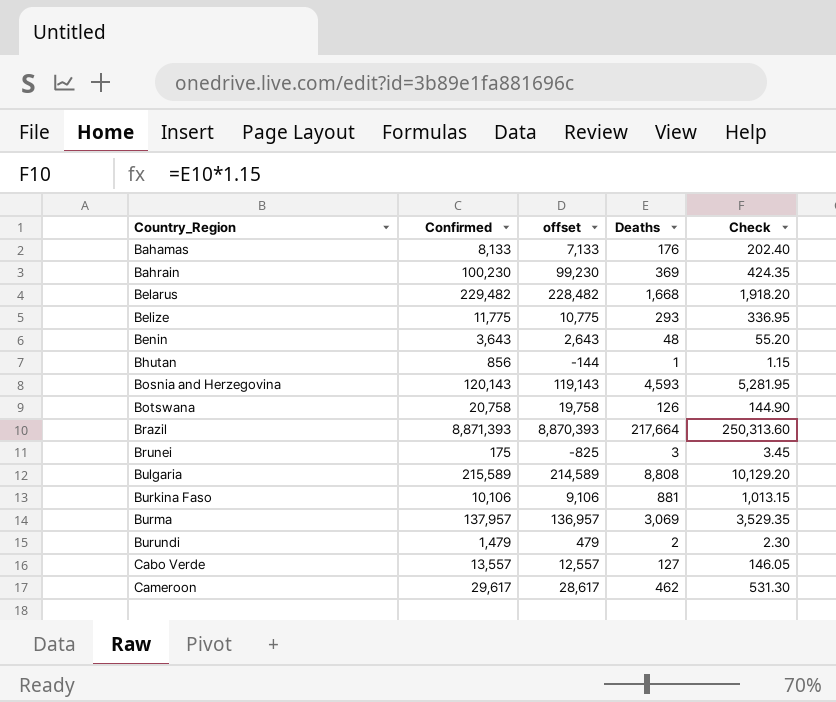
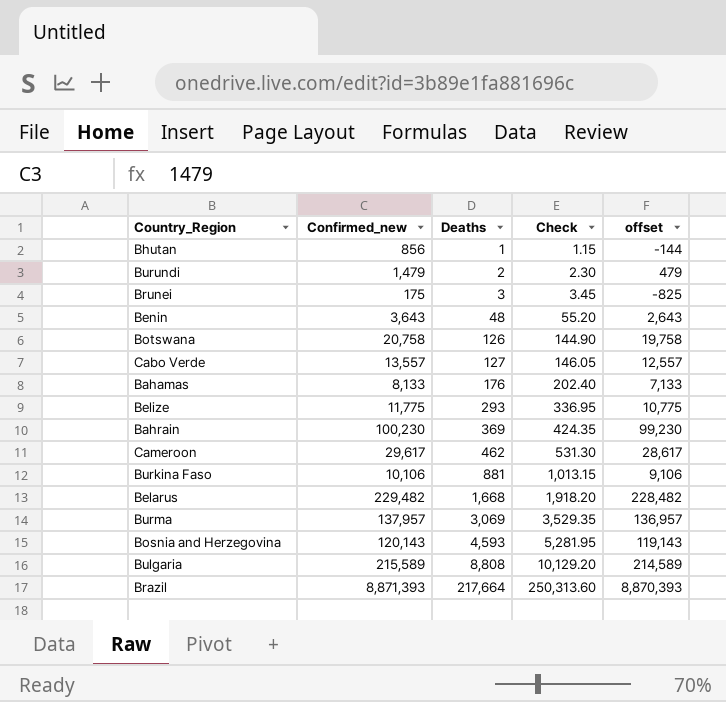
row order: Country_Region ascending -> Deaths ascending
column name: Confirmed -> Confirmed_new
column offset | position: 3 -> 5

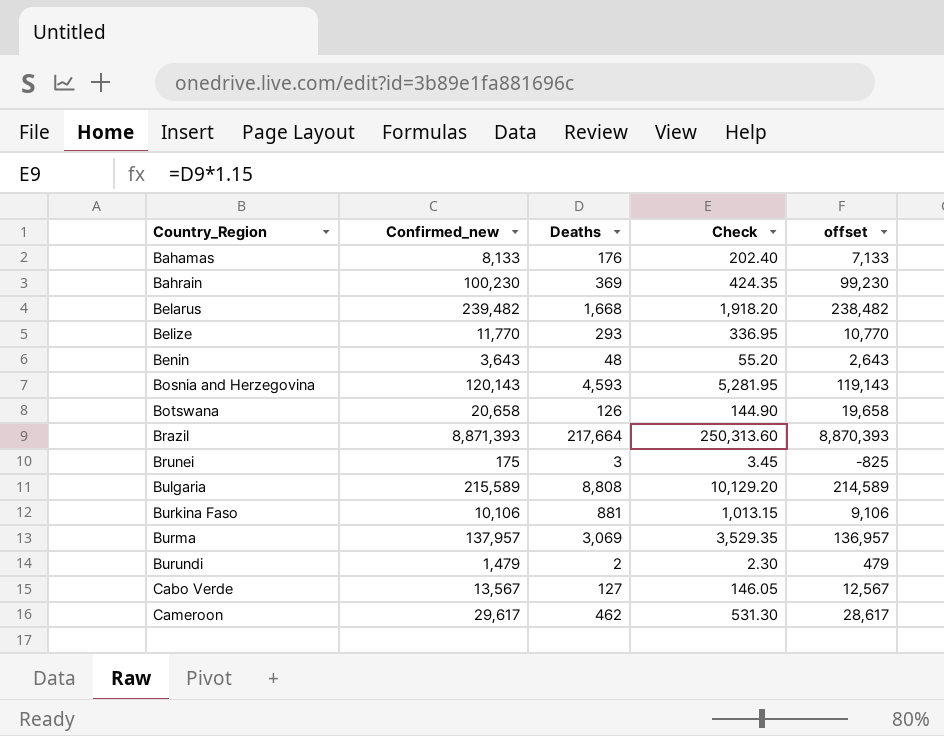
row order: Deaths ascending -> Country_Region ascending
row Bhutan: 856 | 1 | 1.15 | -144 -> none
Belarus | Confirmed_new: 229,482 -> 239,482
Belarus | offset: 228,482 -> 238,482
Belize | Confirmed_new: 11,775 -> 11,770
Belize | offset: 10,775 -> 10,770
Botswana | Confirmed_new: 20,758 -> 20,658
Botswana | offset: 19,758 -> 19,658
Cabo Verde | Confirmed_new: 13,557 -> 13,567
Cabo Verde | offset: 12,557 -> 12,567

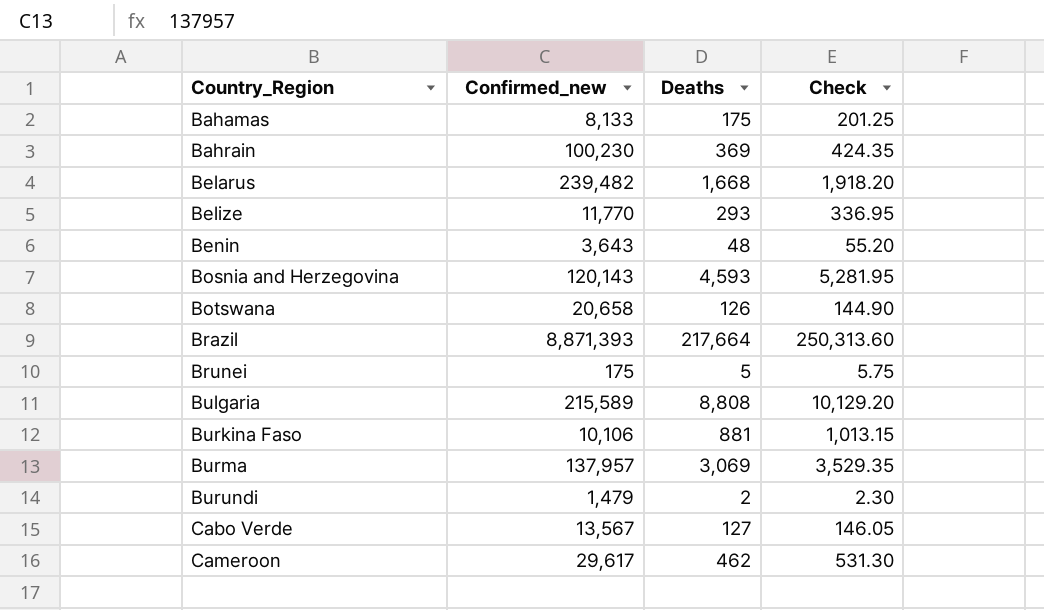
column offset | formula: [Confirmed_new] - 1000 -> none
Bahamas | Deaths: 176 -> 175
Bahamas | Check: 202.40 -> 201.25
Brunei | Deaths: 3 -> 5
Brunei | Check: 3.45 -> 5.75

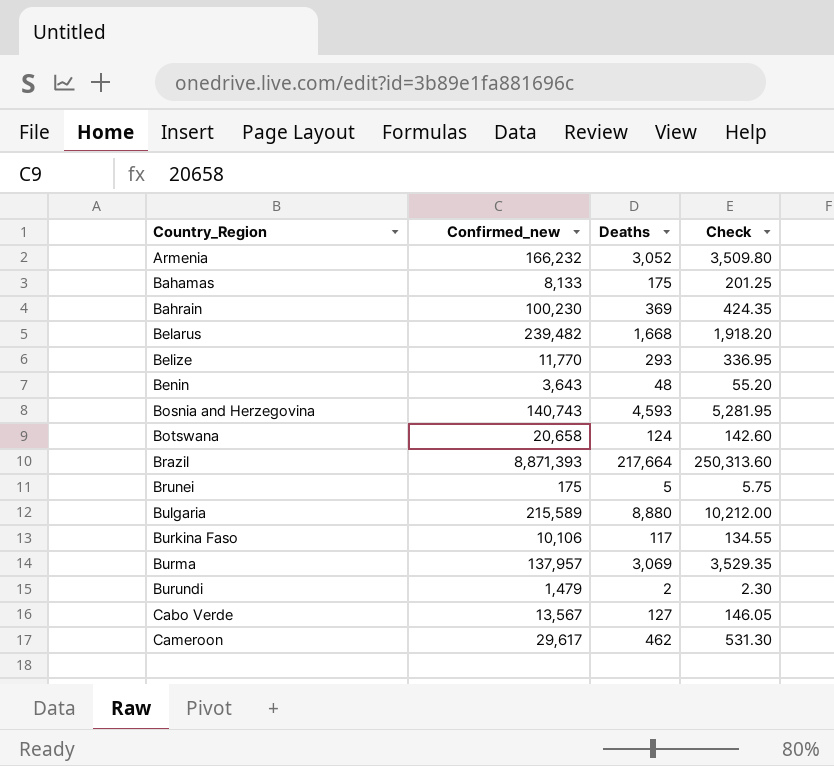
row Armenia: none -> 166,232 | 3,052 | 3,509.80
Bosnia and Herzegovina | Confirmed_new: 120,143 -> 140,743
Botswana | Deaths: 126 -> 124
Botswana | Check: 144.90 -> 142.60
Bulgaria | Deaths: 8,808 -> 8,880
Bulgaria | Check: 10,129.20 -> 10,212.00
Burkina Faso | Deaths: 881 -> 117
Burkina Faso | Check: 1,013.15 -> 134.55

